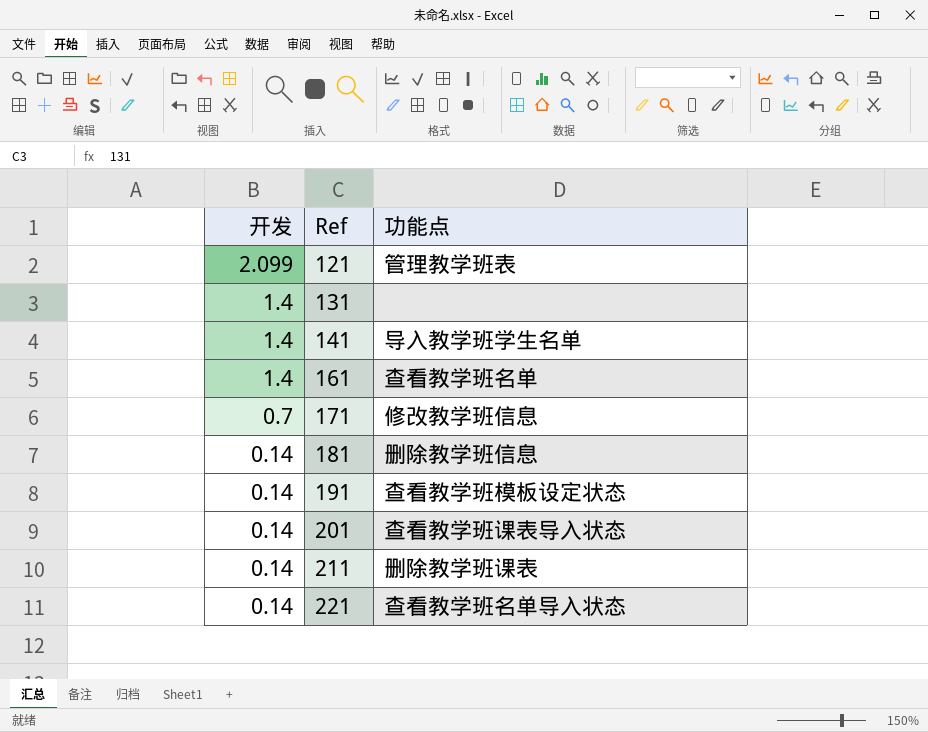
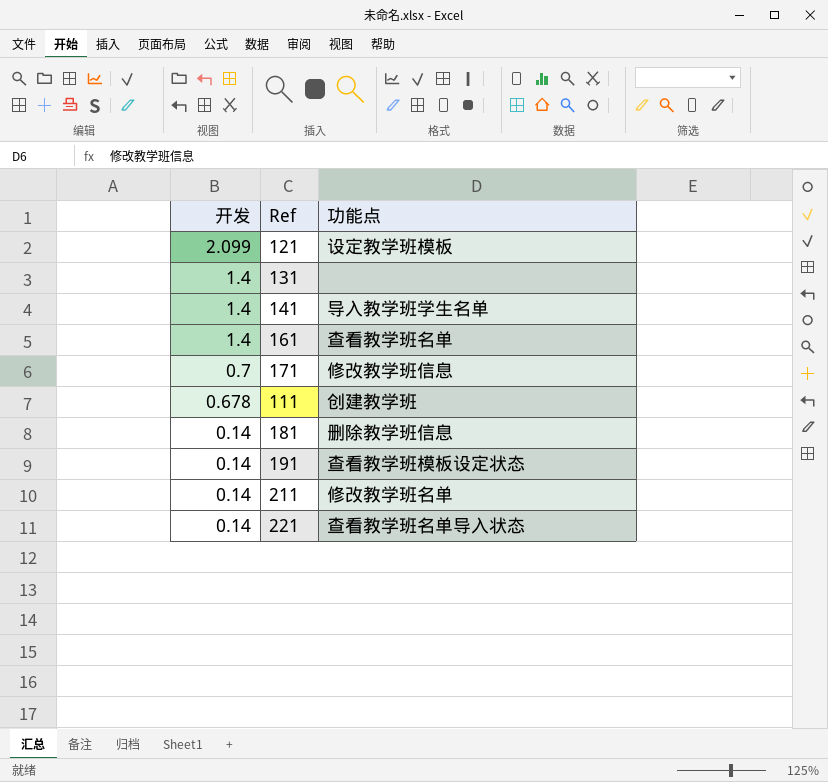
row 201: 0.14 | 查看教学班课表导入状态 -> none
121 | 功能点: 管理教学班表 -> 设定教学班模板
row 111: none -> 0.678 | 创建教学班
211 | 功能点: 删除教学班课表 -> 修改教学班名单

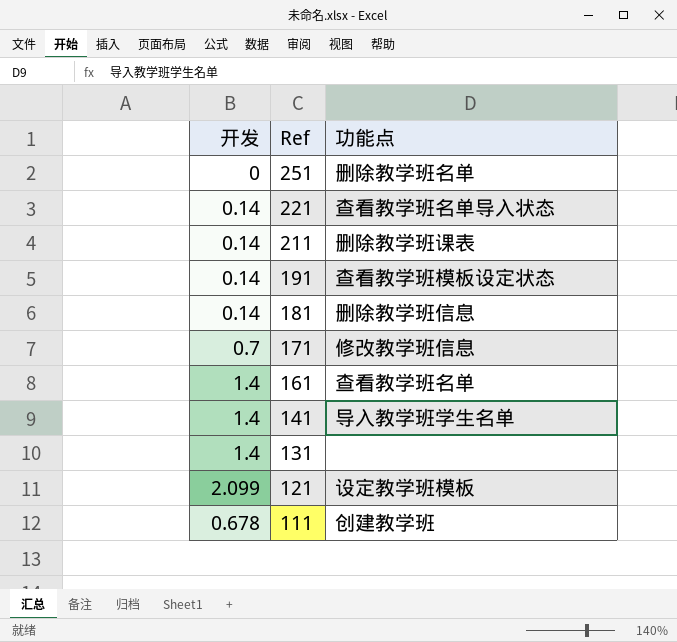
row order: 开发 descending -> Ref descending
row 251: none -> 0 | 删除教学班名单
211 | 功能点: 修改教学班名单 -> 删除教学班课表

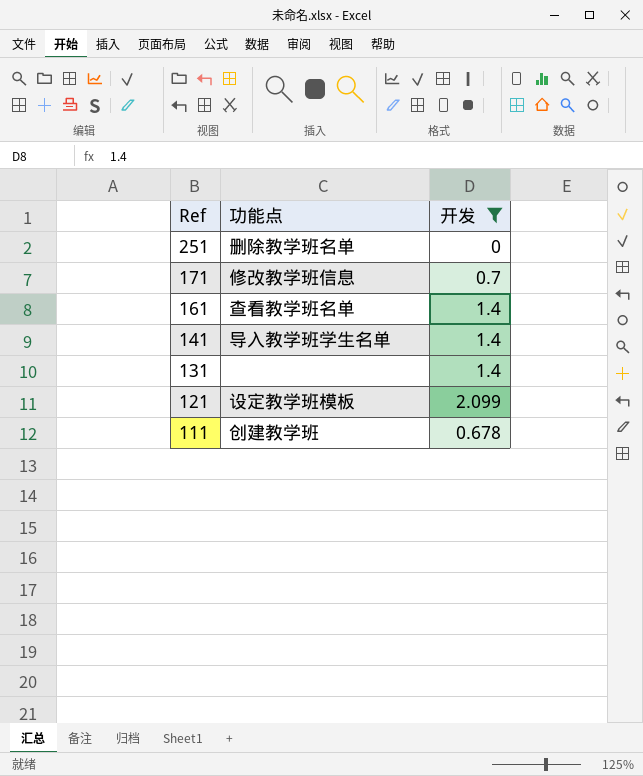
filter: none -> 开发 != 0.14
column 开发 | position: 1 -> 3

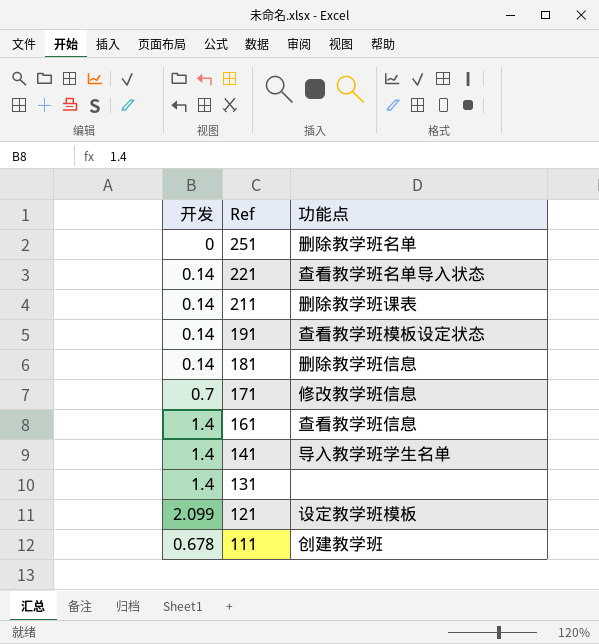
filter: 开发 != 0.14 -> none
column 开发 | position: 3 -> 1
161 | 功能点: 查看教学班名单 -> 查看教学班信息

